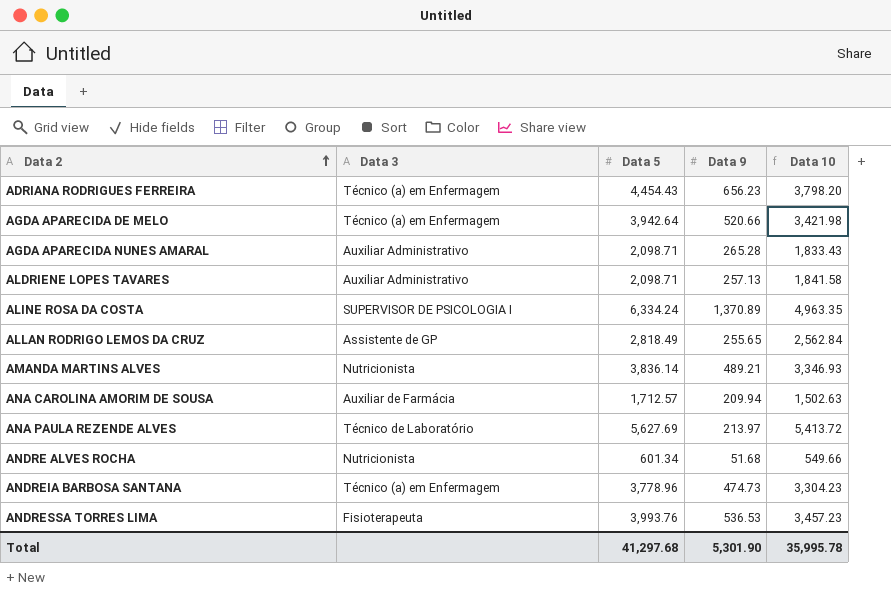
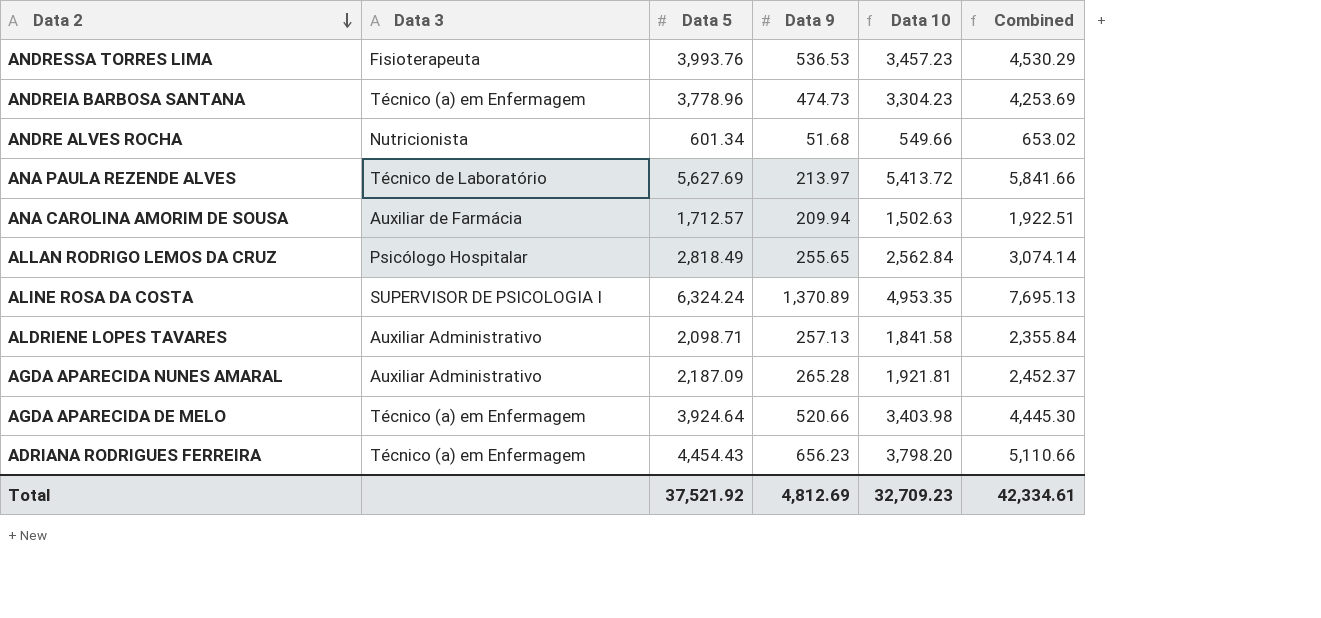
row order: Data 2 ascending -> Data 2 descending
column Combined | formula: none -> [Data 5] + [Data 9]
row AMANDA MARTINS ALVES: Nutricionista | 3,836.14 | 489.21 | 3,346.93 -> none
ALLAN RODRIGO LEMOS DA CRUZ | Data 3: Assistente de GP -> Psicólogo Hospitalar
ALINE ROSA DA COSTA | Data 5: 6,334.24 -> 6,324.24
ALINE ROSA DA COSTA | Data 10: 4,963.35 -> 4,953.35
AGDA APARECIDA NUNES AMARAL | Data 5: 2,098.71 -> 2,187.09
AGDA APARECIDA NUNES AMARAL | Data 10: 1,833.43 -> 1,921.81
AGDA APARECIDA DE MELO | Data 5: 3,942.64 -> 3,924.64
AGDA APARECIDA DE MELO | Data 10: 3,421.98 -> 3,403.98
Total | Data 5: 41,297.68 -> 37,521.92
Total | Data 9: 5,301.90 -> 4,812.69
Total | Data 10: 35,995.78 -> 32,709.23

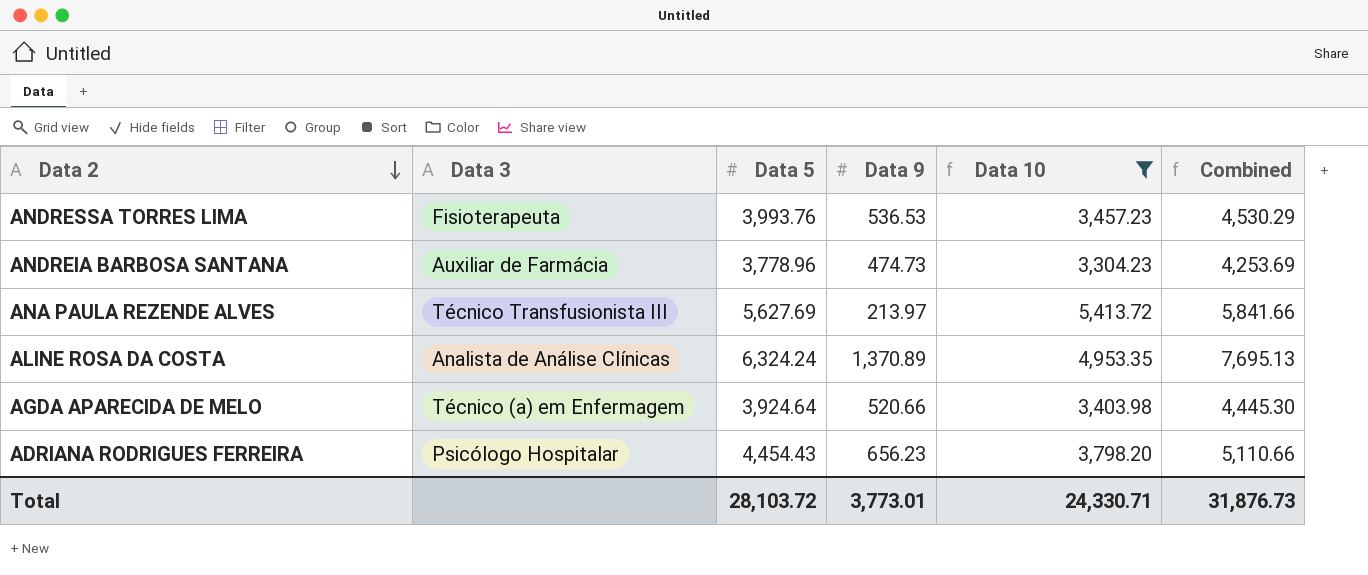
filter: none -> Data 10 >= 3,304.23
ANDREIA BARBOSA SANTANA | Data 3: Técnico (a) em Enfermagem -> Auxiliar de Farmácia
ANA PAULA REZENDE ALVES | Data 3: Técnico de Laboratório -> Técnico Transfusionista III
ALINE ROSA DA COSTA | Data 3: SUPERVISOR DE PSICOLOGIA I -> Analista de Análise Clínicas
ADRIANA RODRIGUES FERREIRA | Data 3: Técnico (a) em Enfermagem -> Psicólogo Hospitalar
Total | Data 5: 37,521.92 -> 28,103.72
Total | Data 9: 4,812.69 -> 3,773.01
Total | Data 10: 32,709.23 -> 24,330.71
Total | Combined: 42,334.61 -> 31,876.73

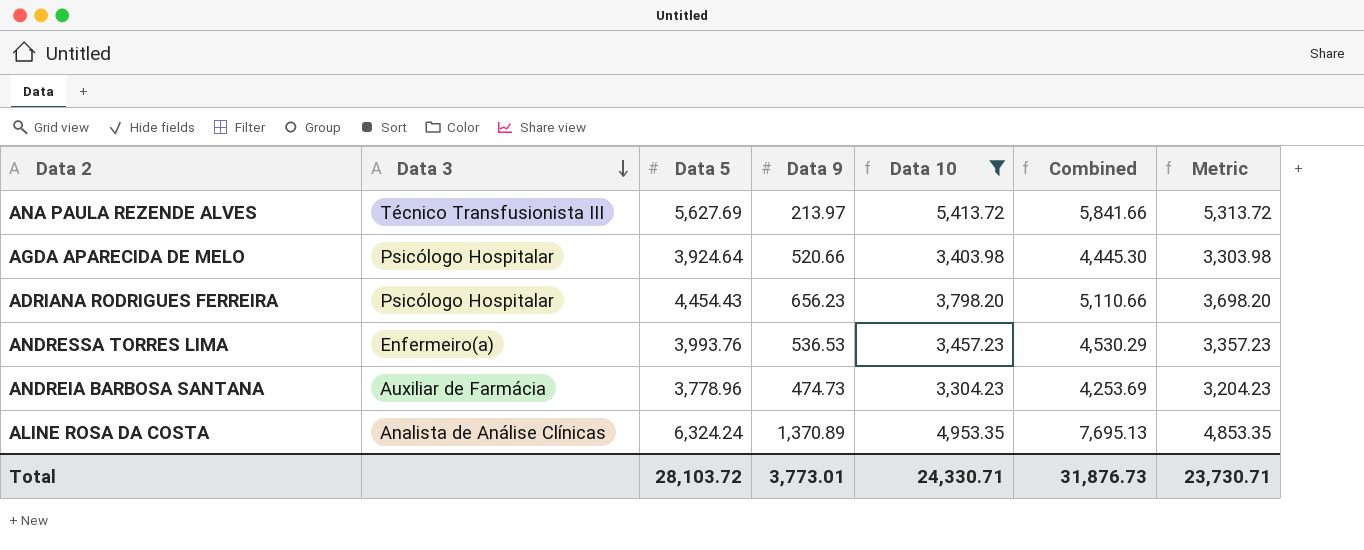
row order: Data 2 descending -> Data 3 descending
column Metric | formula: none -> [Data 10] - 100
AGDA APARECIDA DE MELO | Data 3: Técnico (a) em Enfermagem -> Psicólogo Hospitalar
ANDRESSA TORRES LIMA | Data 3: Fisioterapeuta -> Enfermeiro(a)

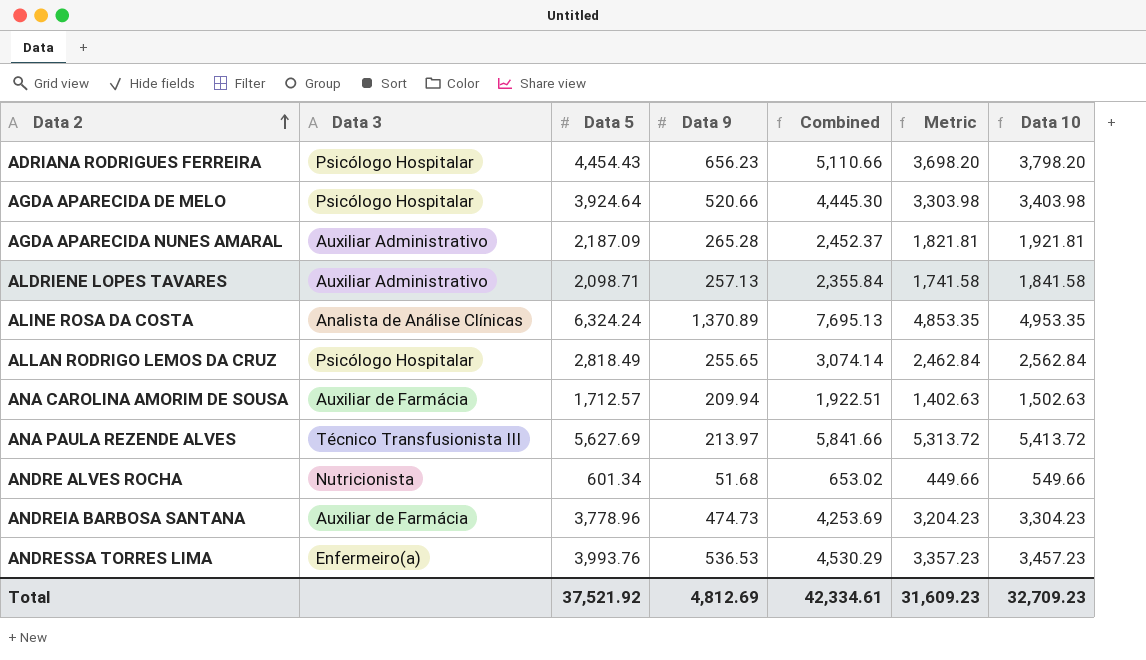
filter: Data 10 >= 3,304.23 -> none
row order: Data 3 descending -> Data 2 ascending
column Data 10 | position: 5 -> 7
Total | Data 5: 28,103.72 -> 37,521.92
Total | Data 9: 3,773.01 -> 4,812.69
Total | Combined: 31,876.73 -> 42,334.61
Total | Metric: 23,730.71 -> 31,609.23
Total | Data 10: 24,330.71 -> 32,709.23

